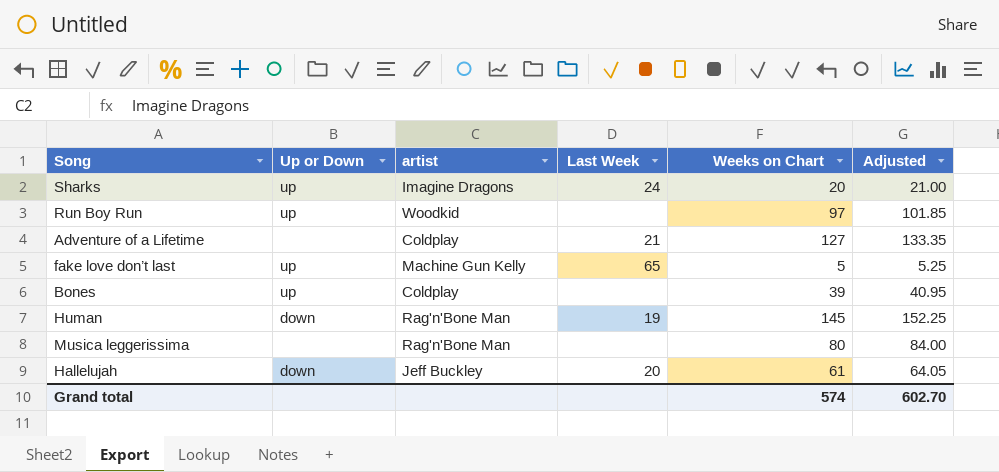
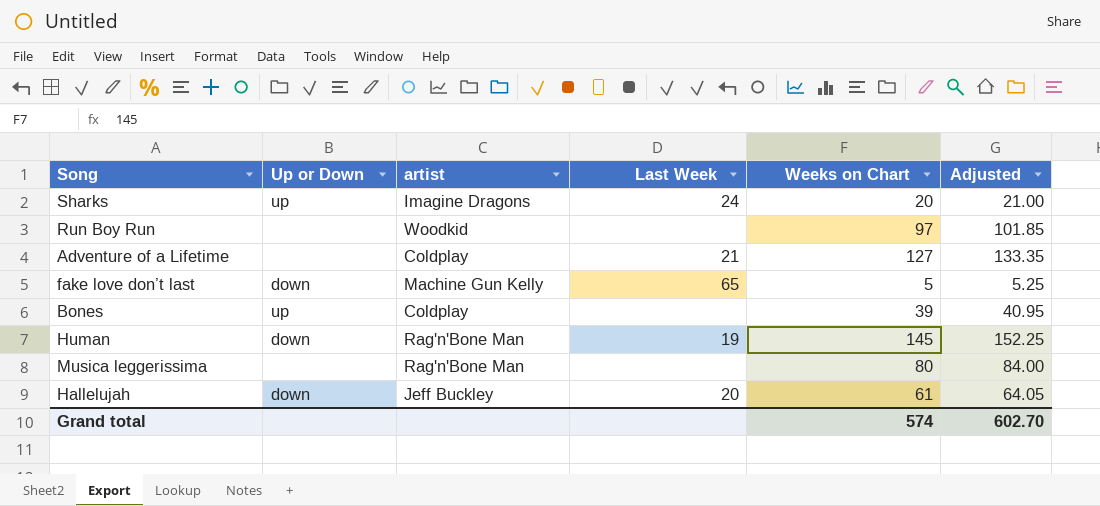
Run Boy Run | Up or Down: up -> none
fake love don’t last | Up or Down: up -> down

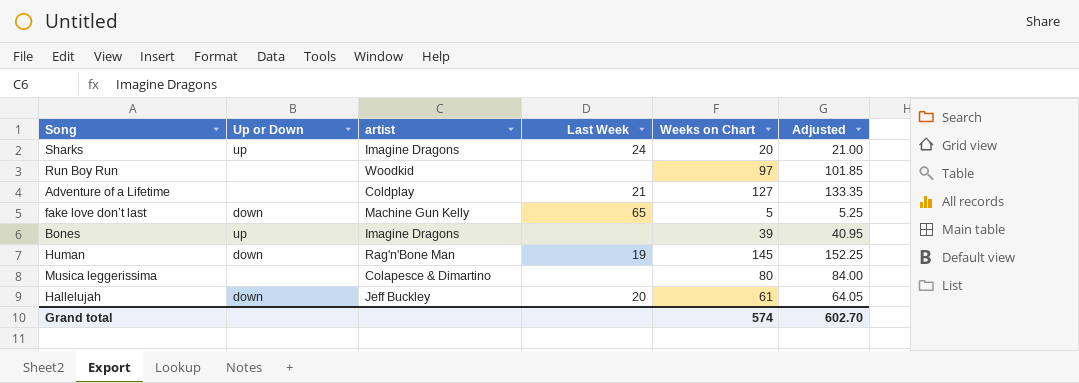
Bones | artist: Coldplay -> Imagine Dragons
Musica leggerissima | artist: Rag'n'Bone Man -> Colapesce & Dimartino

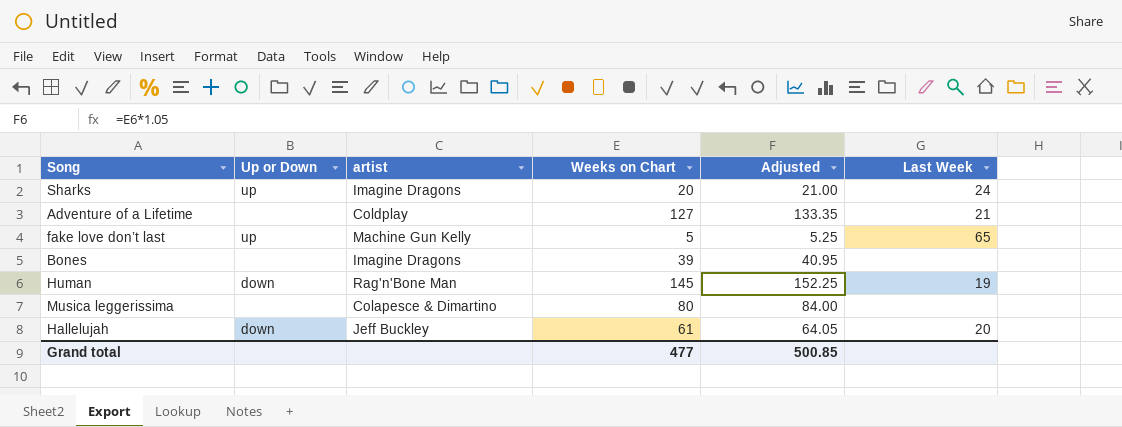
column Last Week | position: 4 -> 6
row Run Boy Run: none | Woodkid | none | 97 | 101.85 -> none
fake love don’t last | Up or Down: down -> up
Bones | Up or Down: up -> none
Grand total | Weeks on Chart: 574 -> 477
Grand total | Adjusted: 602.70 -> 500.85

